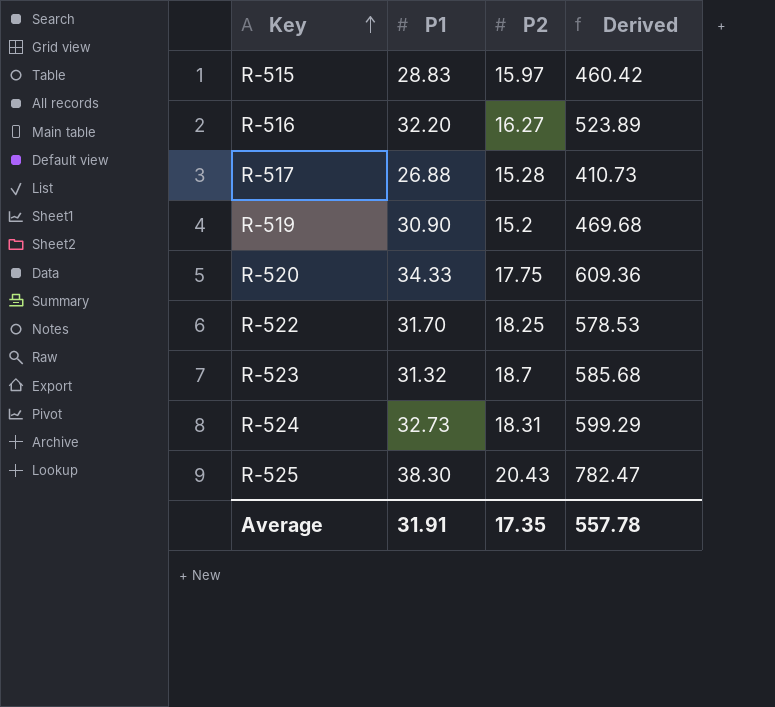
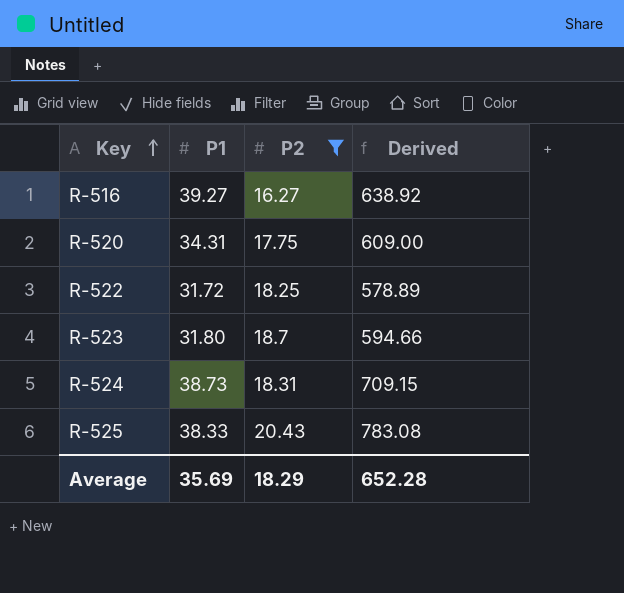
filter: none -> P2 >= 16.27
R-516 | P1: 32.20 -> 39.27
R-516 | Derived: 523.89 -> 638.92
R-520 | P1: 34.33 -> 34.31
R-520 | Derived: 609.36 -> 609.00
R-522 | P1: 31.70 -> 31.72
R-522 | Derived: 578.53 -> 578.89
R-523 | P1: 31.32 -> 31.80
R-523 | Derived: 585.68 -> 594.66
R-524 | P1: 32.73 -> 38.73
R-524 | Derived: 599.29 -> 709.15
R-525 | P1: 38.30 -> 38.33
R-525 | Derived: 782.47 -> 783.08
Average | P1: 31.91 -> 35.69
Average | P2: 17.35 -> 18.29
Average | Derived: 557.78 -> 652.28

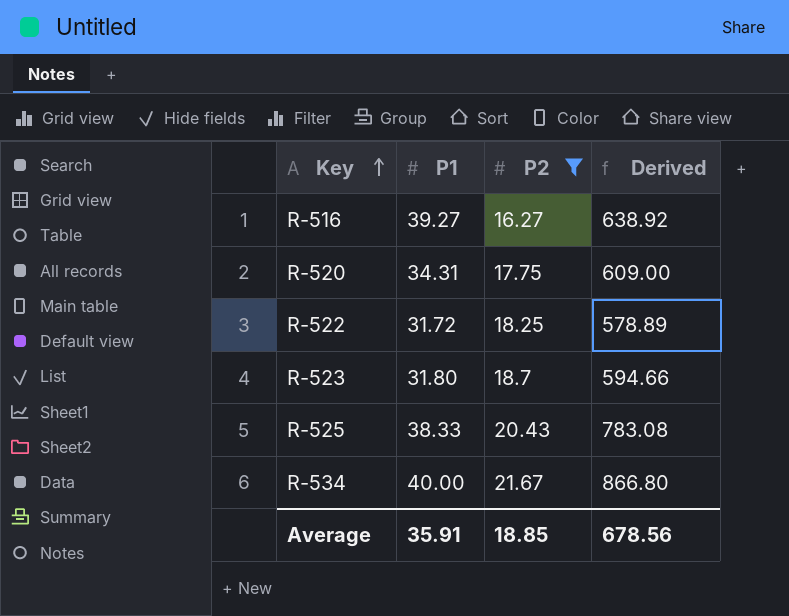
row R-524: 38.73 | 18.31 | 709.15 -> none
row R-534: none -> 40.00 | 21.67 | 866.80
Average | P1: 35.69 -> 35.91
Average | P2: 18.29 -> 18.85
Average | Derived: 652.28 -> 678.56

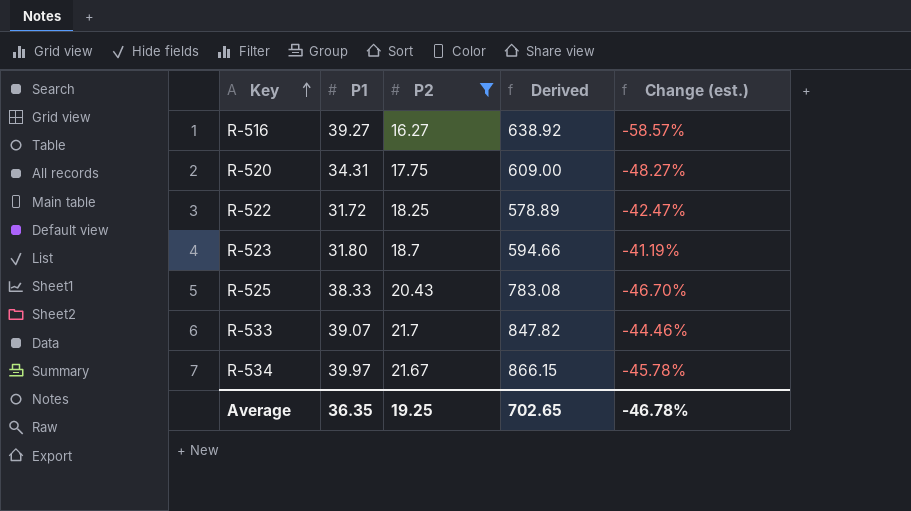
column Change (est.) | formula: none -> ([P2] - [P1]) / [P1]
row R-533: none -> 39.07 | 21.7 | 847.82 | -44.46%
R-534 | P1: 40.00 -> 39.97
R-534 | Derived: 866.80 -> 866.15
Average | P1: 35.91 -> 36.35
Average | P2: 18.85 -> 19.25
Average | Derived: 678.56 -> 702.65

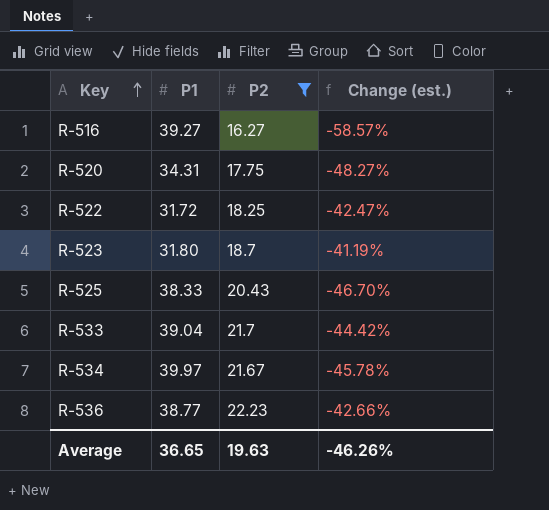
column Derived | formula: [P1] * [P2] -> none
R-533 | P1: 39.07 -> 39.04
R-533 | Change (est.): -44.46% -> -44.42%
row R-536: none -> 38.77 | 22.23 | -42.66%
Average | P1: 36.35 -> 36.65
Average | P2: 19.25 -> 19.63
Average | Change (est.): -46.78% -> -46.26%

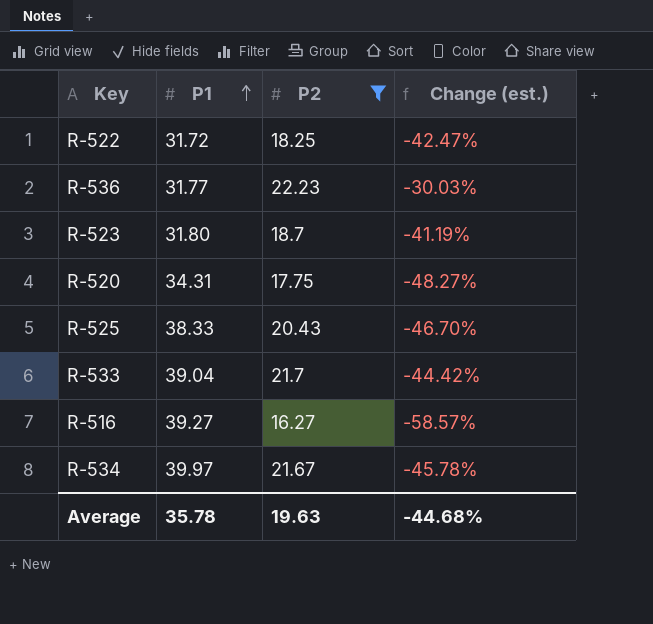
row order: Key ascending -> P1 ascending
R-536 | P1: 38.77 -> 31.77
R-536 | Change (est.): -42.66% -> -30.03%
Average | P1: 36.65 -> 35.78
Average | Change (est.): -46.26% -> -44.68%

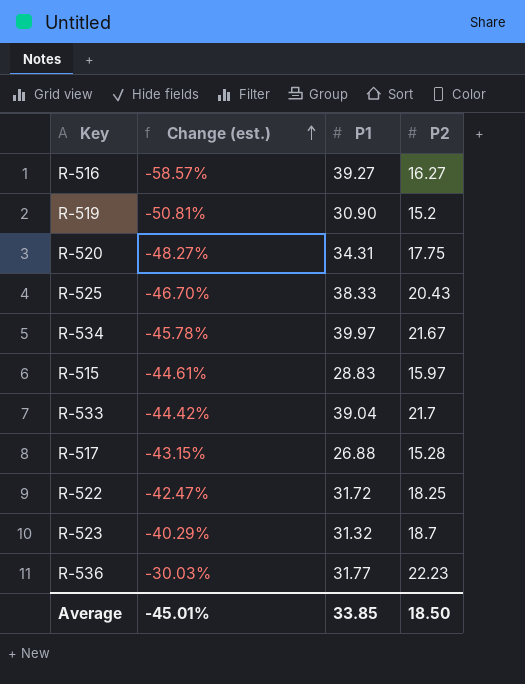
filter: P2 >= 16.27 -> none
row order: P1 ascending -> Change (est.) ascending
column Change (est.) | position: 4 -> 2
R-523 | Change (est.): -41.19% -> -40.29%
R-523 | P1: 31.80 -> 31.32
Average | Change (est.): -44.68% -> -45.01%
Average | P1: 35.78 -> 33.85
Average | P2: 19.63 -> 18.50

